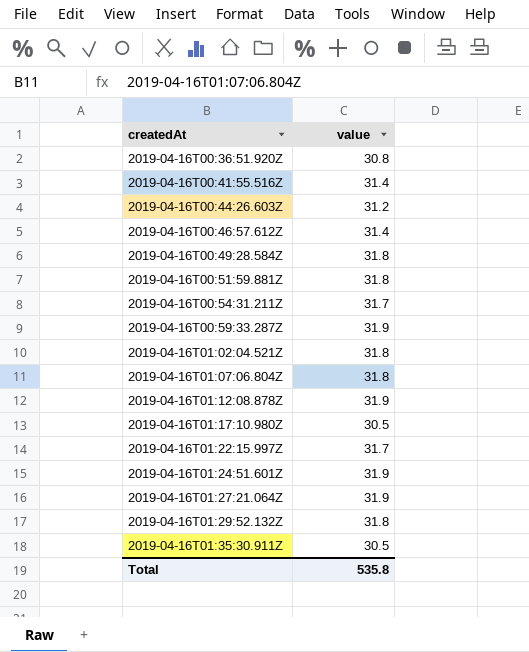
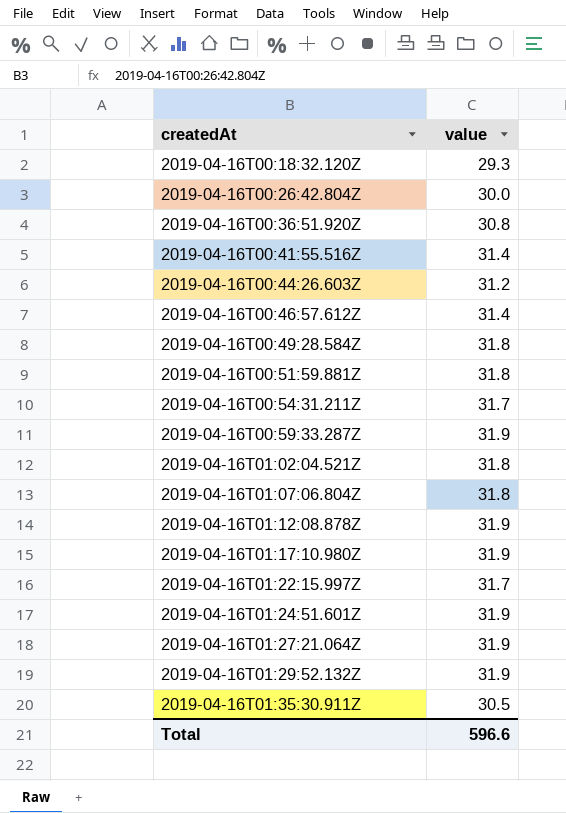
row 2019-04-16T00:18:32.120Z: none -> 29.3
row 2019-04-16T00:26:42.804Z: none -> 30.0
2019-04-16T01:17:10.980Z | value: 30.5 -> 31.9
2019-04-16T01:29:52.132Z | value: 31.8 -> 31.9
Total | value: 535.8 -> 596.6

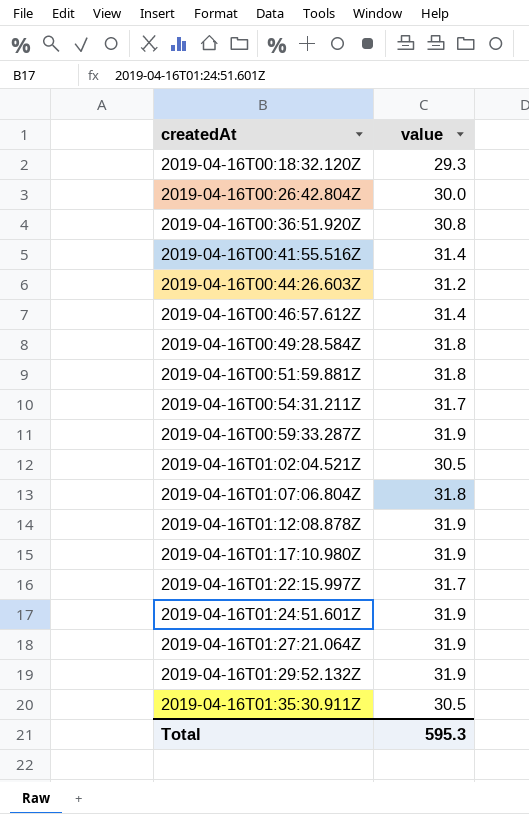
2019-04-16T01:02:04.521Z | value: 31.8 -> 30.5
Total | value: 596.6 -> 595.3

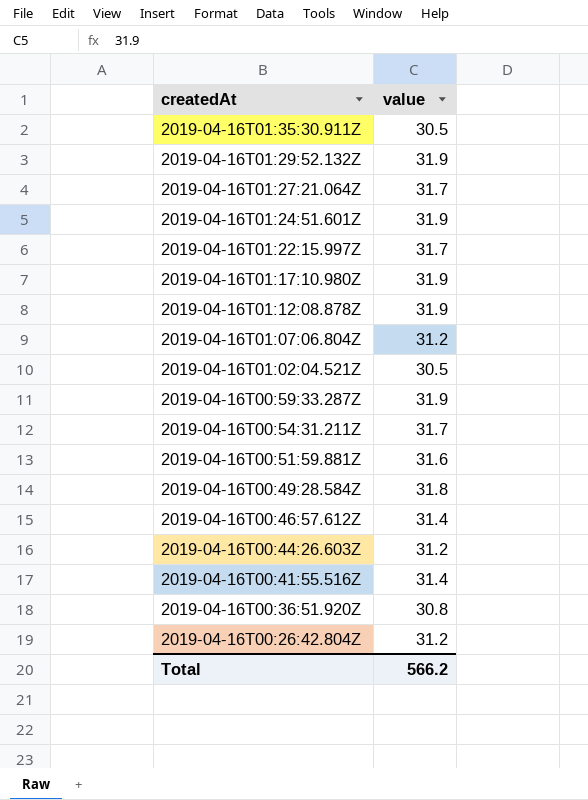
row order: createdAt ascending -> createdAt descending
row 2019-04-16T00:18:32.120Z: 29.3 -> none
2019-04-16T01:27:21.064Z | value: 31.9 -> 31.7
2019-04-16T01:07:06.804Z | value: 31.8 -> 31.2
2019-04-16T00:51:59.881Z | value: 31.8 -> 31.6
2019-04-16T00:26:42.804Z | value: 30.0 -> 31.2
Total | value: 595.3 -> 566.2

